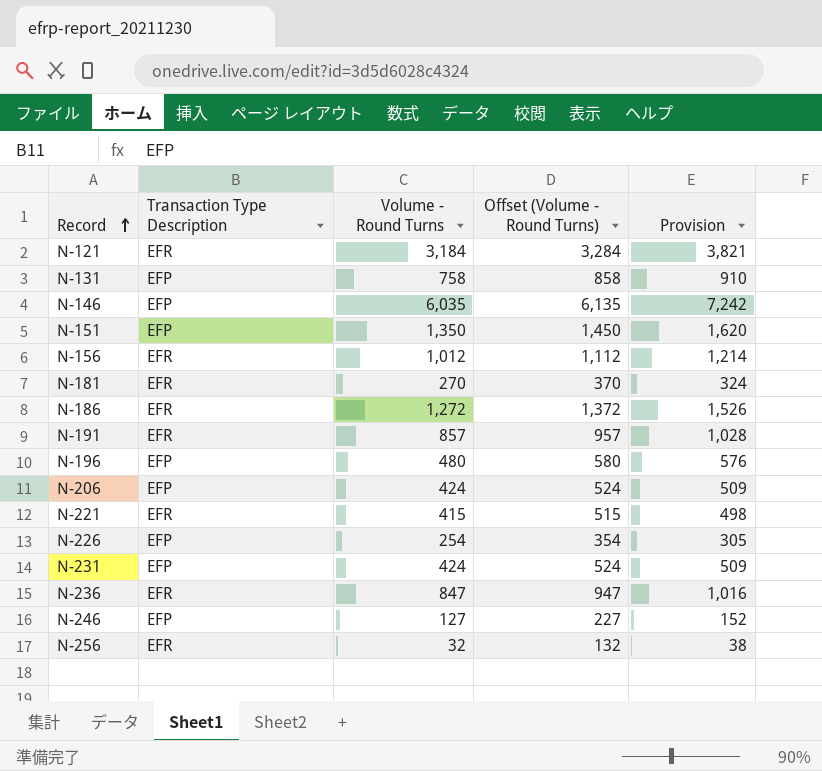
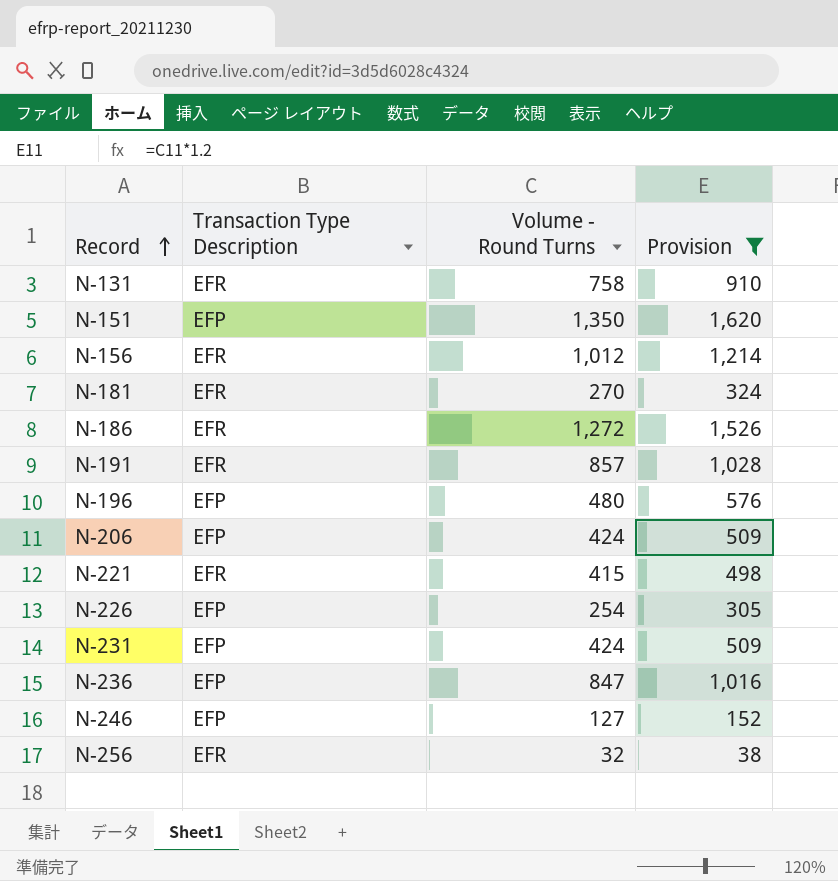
filter: none -> Provision <= 1,620
column Offset (Volume - Round Turns) | formula: [Volume - Round Turns] + 100 -> none
N-131 | Transaction Type Description: EFP -> EFR
N-236 | Transaction Type Description: EFR -> EFP

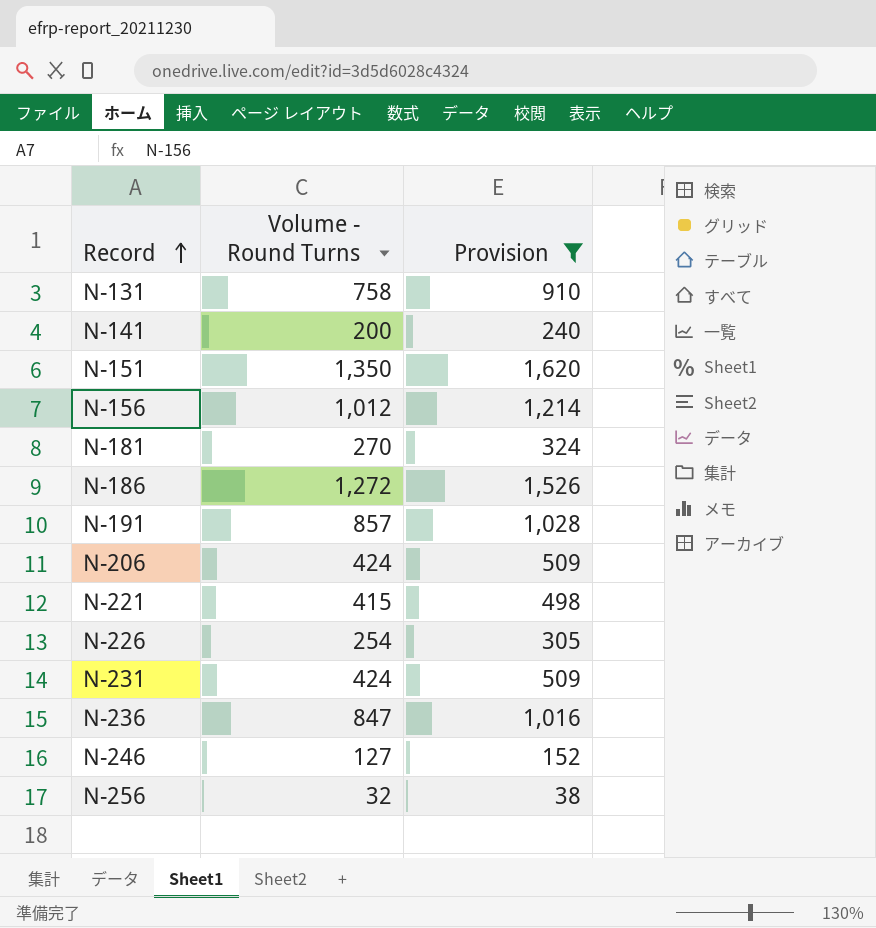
column Transaction Type Description | position: 2 -> none
row N-196: EFP | 480 | 576 -> none
row N-141: none -> 200 | 240

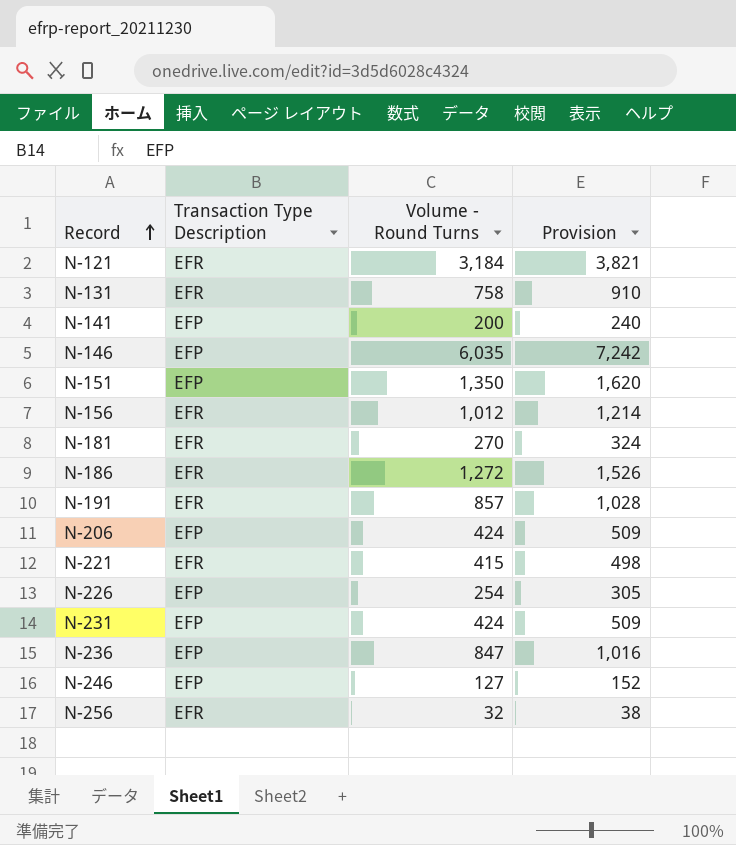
filter: Provision <= 1,620 -> none
column Transaction Type Description | position: none -> 2

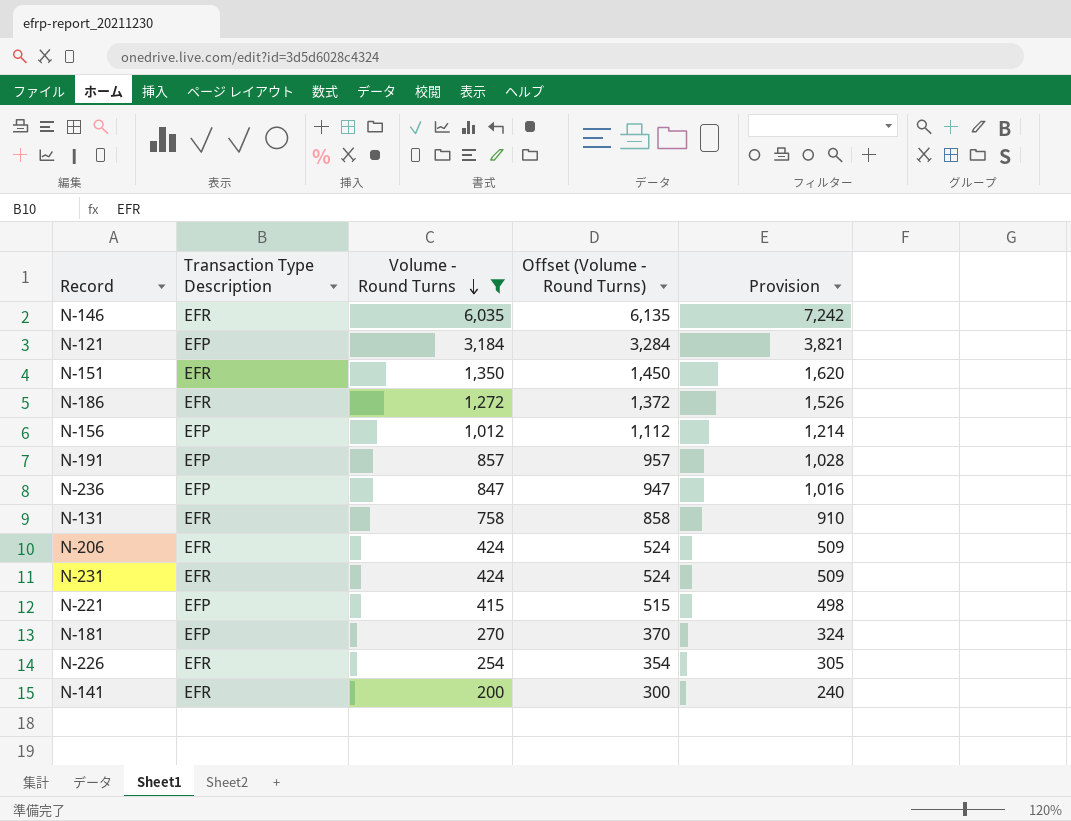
filter: none -> Volume - Round Turns >= 200
row order: Record ascending -> Volume - Round Turns descending
column Offset (Volume - Round Turns) | formula: none -> [Volume - Round Turns] + 100
N-146 | Transaction Type Description: EFP -> EFR
N-121 | Transaction Type Description: EFR -> EFP
N-151 | Transaction Type Description: EFP -> EFR
N-156 | Transaction Type Description: EFR -> EFP
N-191 | Transaction Type Description: EFR -> EFP
N-206 | Transaction Type Description: EFP -> EFR
N-231 | Transaction Type Description: EFP -> EFR
N-221 | Transaction Type Description: EFR -> EFP
N-181 | Transaction Type Description: EFR -> EFP
N-226 | Transaction Type Description: EFP -> EFR
N-141 | Transaction Type Description: EFP -> EFR

